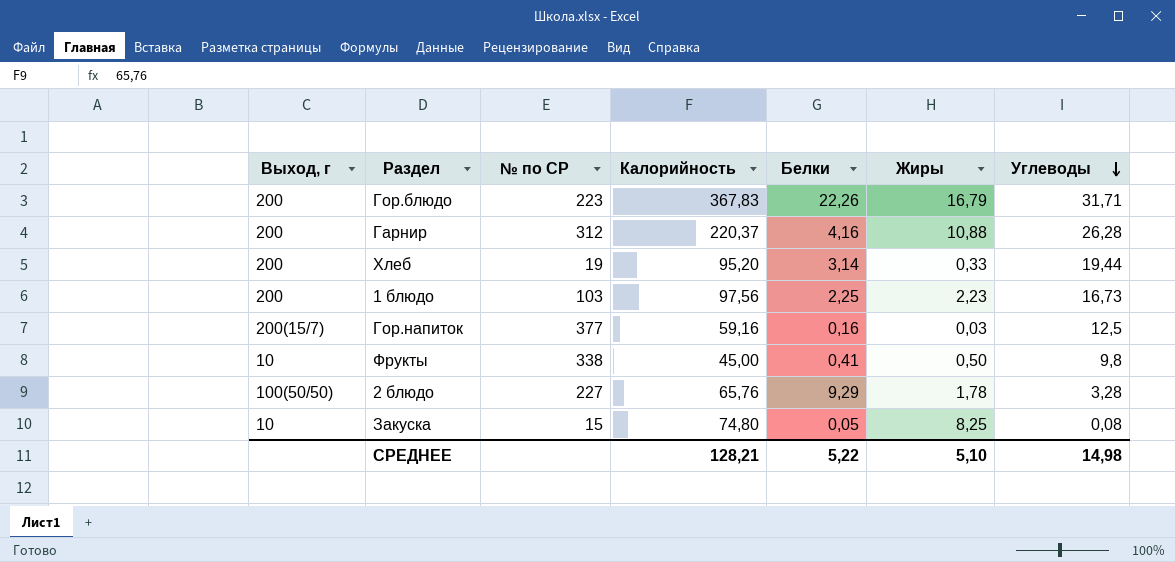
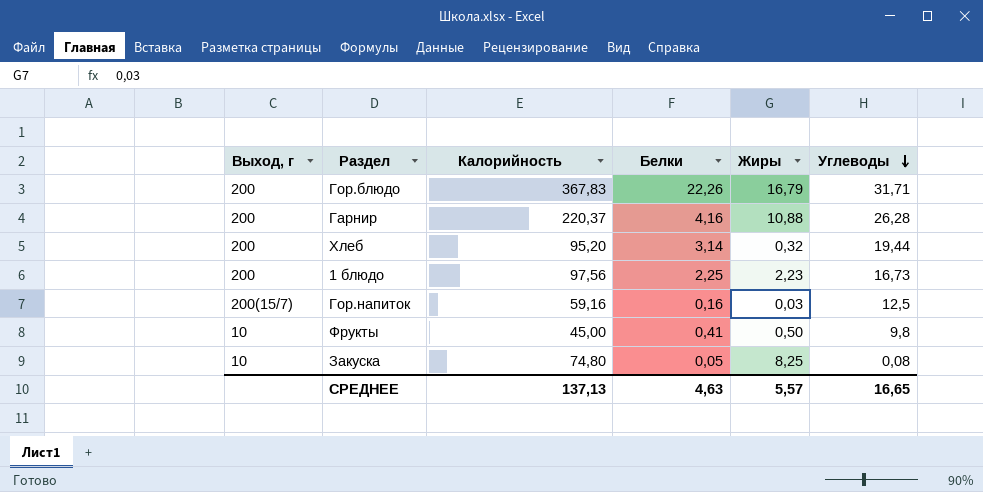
column № по СР | position: 3 -> none
row 2 блюдо: 100(50/50) | 227 | 65,76 | 9,29 | 1,78 | 3,28 -> none
Хлеб | Жиры: 0,33 -> 0,32
СРЕДНЕЕ | Калорийность: 128,21 -> 137,13
СРЕДНЕЕ | Белки: 5,22 -> 4,63
СРЕДНЕЕ | Жиры: 5,10 -> 5,57
СРЕДНЕЕ | Углеводы: 14,98 -> 16,65

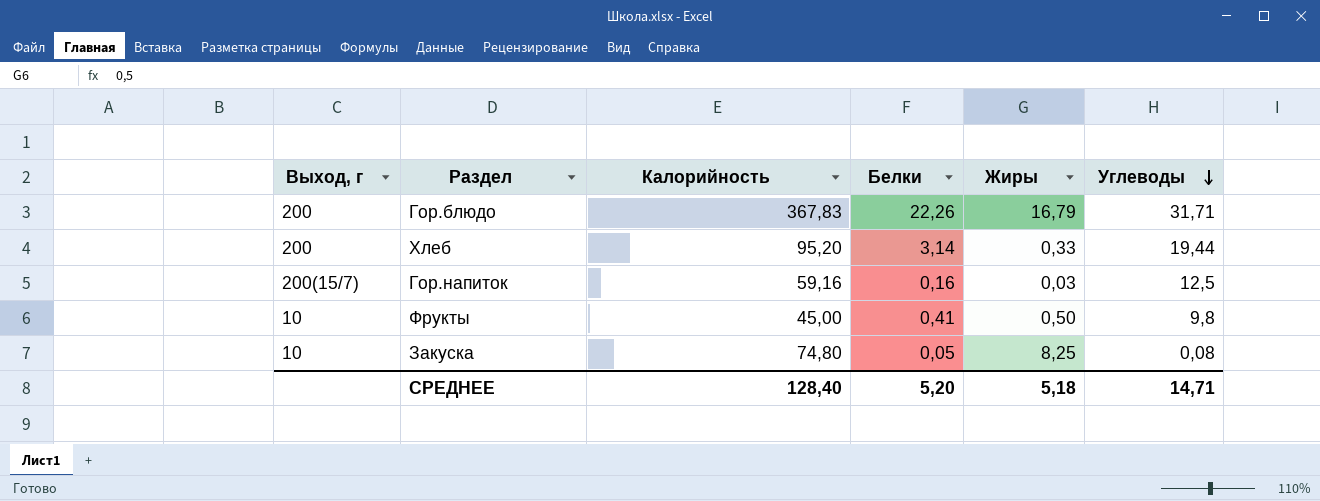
row Гарнир: 200 | 220,37 | 4,16 | 10,88 | 26,28 -> none
row 1 блюдо: 200 | 97,56 | 2,25 | 2,23 | 16,73 -> none
Хлеб | Жиры: 0,32 -> 0,33
СРЕДНЕЕ | Калорийность: 137,13 -> 128,40
СРЕДНЕЕ | Белки: 4,63 -> 5,20
СРЕДНЕЕ | Жиры: 5,57 -> 5,18
СРЕДНЕЕ | Углеводы: 16,65 -> 14,71

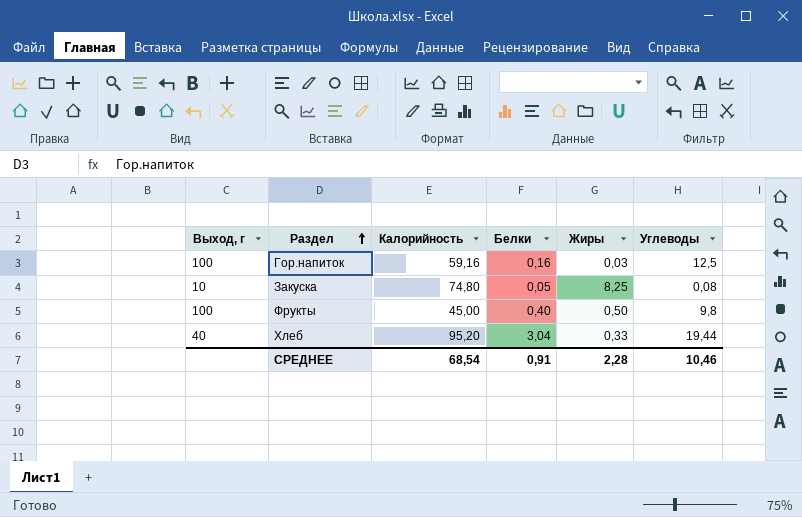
row order: Углеводы descending -> Раздел ascending
row Гор.блюдо: 200 | 367,83 | 22,26 | 16,79 | 31,71 -> none
Гор.напиток | Выход, г: 200(15/7) -> 100
Фрукты | Выход, г: 10 -> 100
Фрукты | Белки: 0,41 -> 0,40
Хлеб | Выход, г: 200 -> 40
Хлеб | Белки: 3,14 -> 3,04
СРЕДНЕЕ | Калорийность: 128,40 -> 68,54
СРЕДНЕЕ | Белки: 5,20 -> 0,91
СРЕДНЕЕ | Жиры: 5,18 -> 2,28
СРЕДНЕЕ | Углеводы: 14,71 -> 10,46

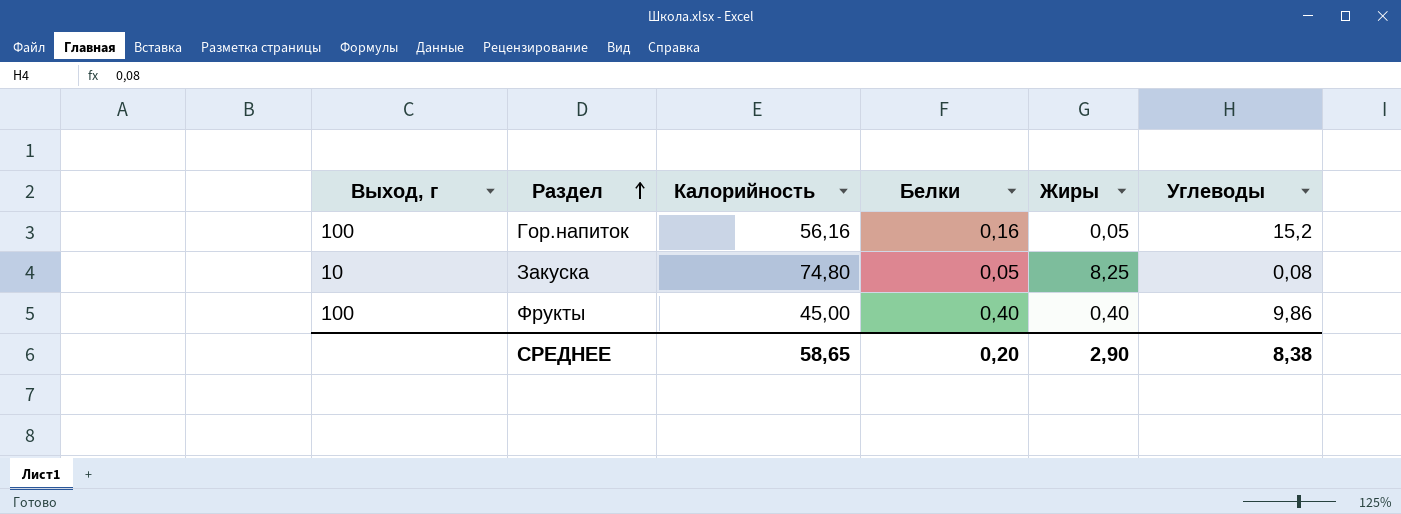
row Хлеб: 40 | 95,20 | 3,04 | 0,33 | 19,44 -> none
Гор.напиток | Калорийность: 59,16 -> 56,16
Гор.напиток | Жиры: 0,03 -> 0,05
Гор.напиток | Углеводы: 12,5 -> 15,2
Фрукты | Жиры: 0,50 -> 0,40
Фрукты | Углеводы: 9,8 -> 9,86
СРЕДНЕЕ | Калорийность: 68,54 -> 58,65
СРЕДНЕЕ | Белки: 0,91 -> 0,20
СРЕДНЕЕ | Жиры: 2,28 -> 2,90
СРЕДНЕЕ | Углеводы: 10,46 -> 8,38

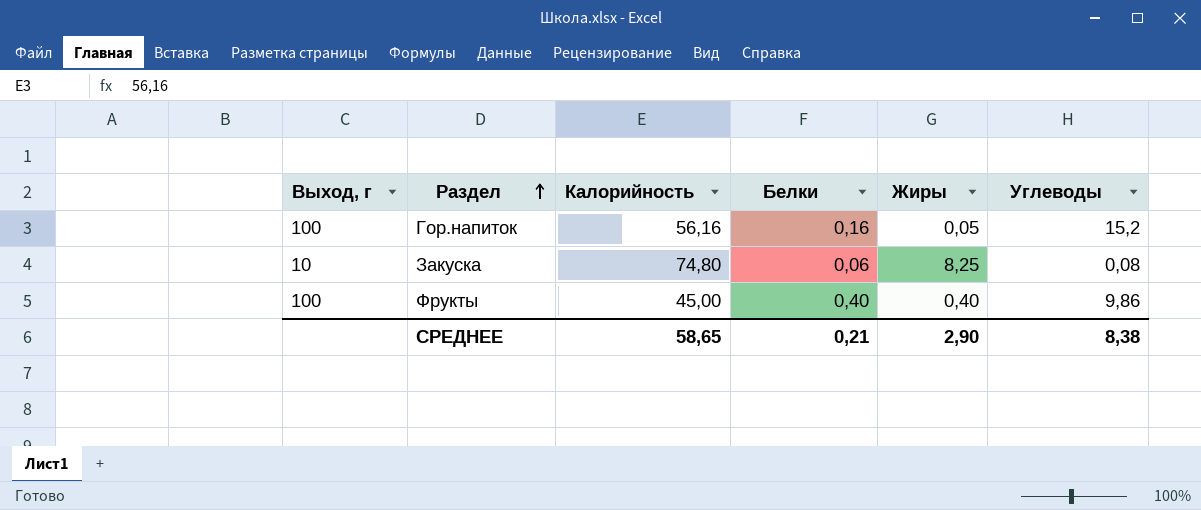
Закуска | Белки: 0,05 -> 0,06
СРЕДНЕЕ | Белки: 0,20 -> 0,21

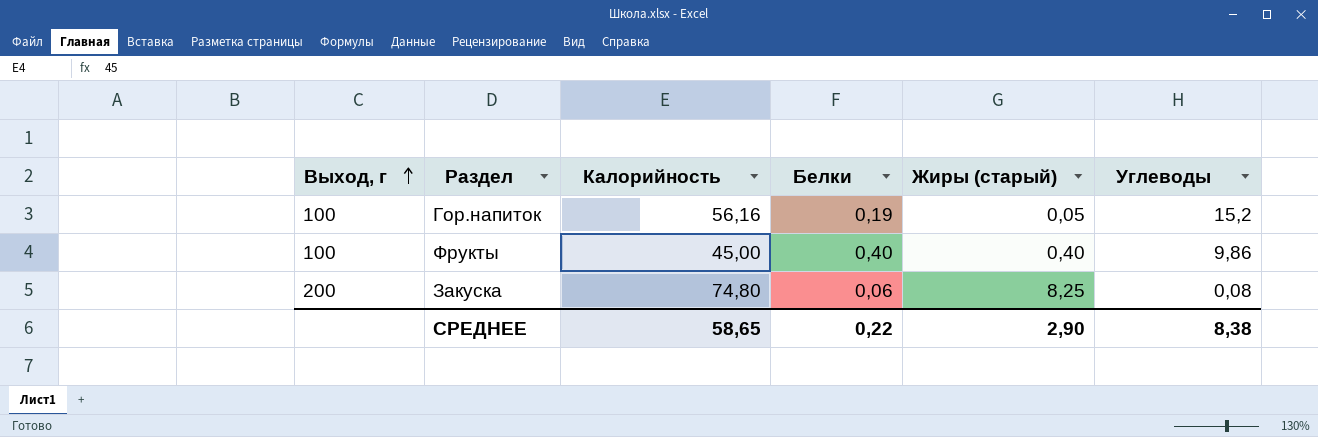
row order: Раздел ascending -> Выход, г ascending
column name: Жиры -> Жиры (старый)
Гор.напиток | Белки: 0,16 -> 0,19
Закуска | Выход, г: 10 -> 200
СРЕДНЕЕ | Белки: 0,21 -> 0,22

